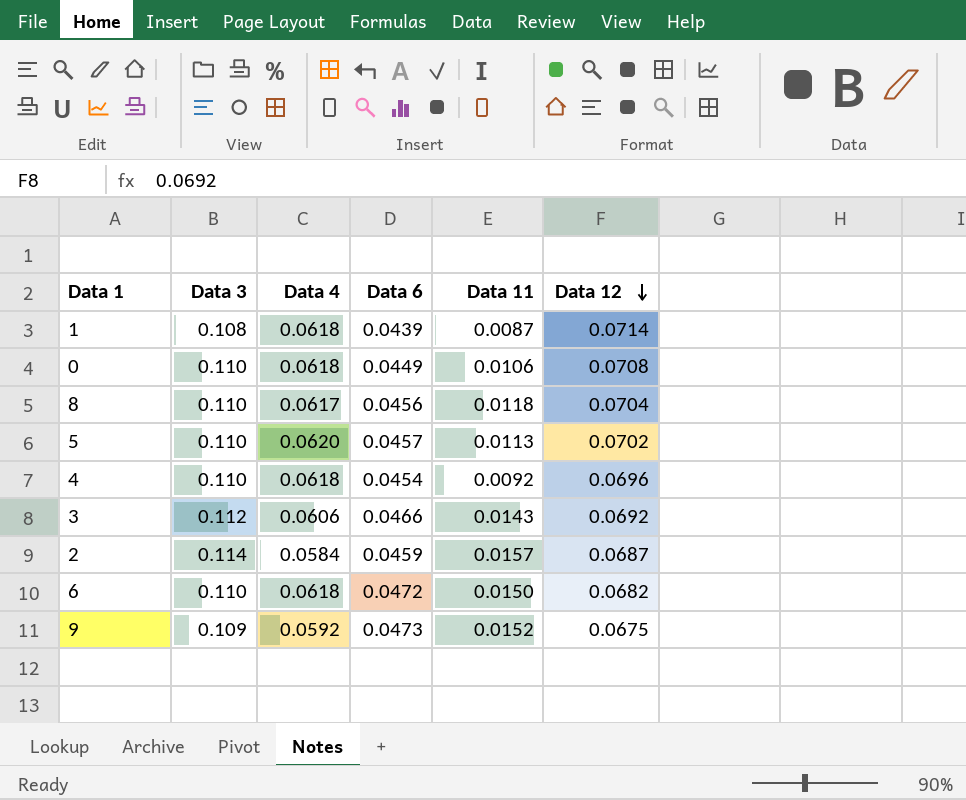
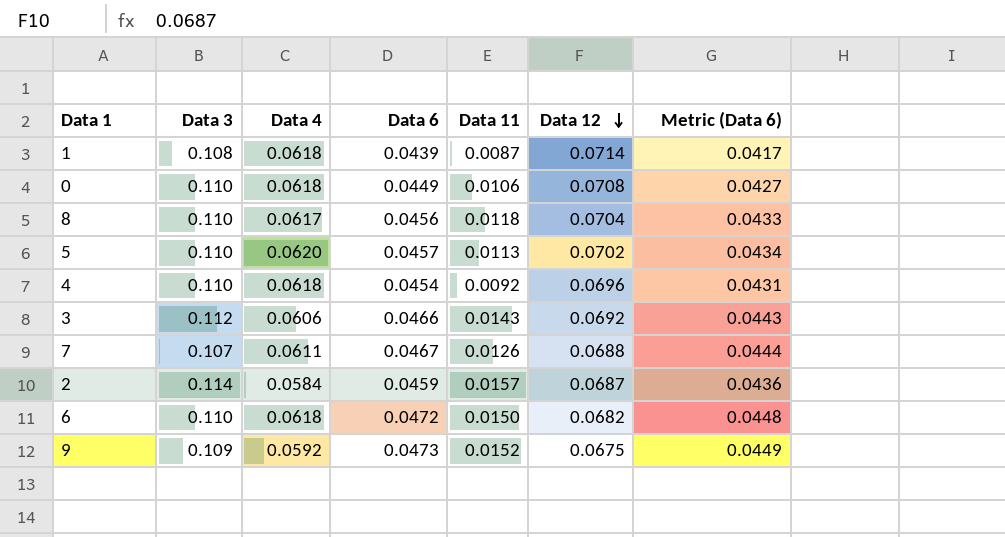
column Metric (Data 6) | formula: none -> [Data 6] * 0.95
row 7: none -> 0.107 | 0.0611 | 0.0467 | 0.0126 | 0.0688 | 0.0444

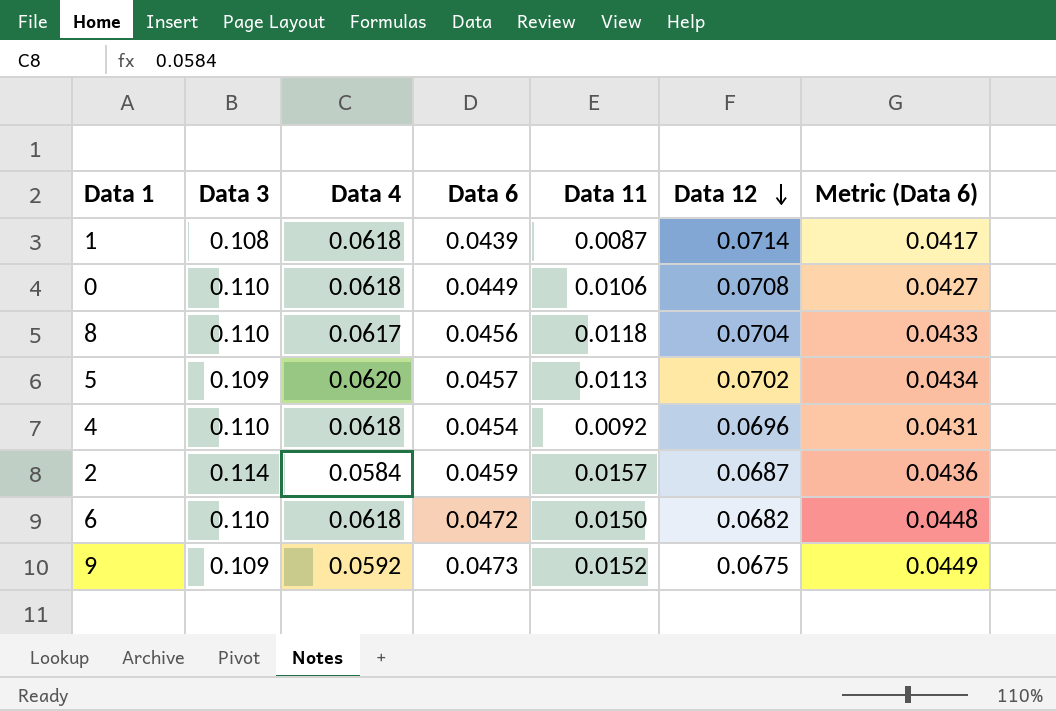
row 3: 0.112 | 0.0606 | 0.0466 | 0.0143 | 0.0692 | 0.0443 -> none
row 7: 0.107 | 0.0611 | 0.0467 | 0.0126 | 0.0688 | 0.0444 -> none
5 | Data 3: 0.110 -> 0.109

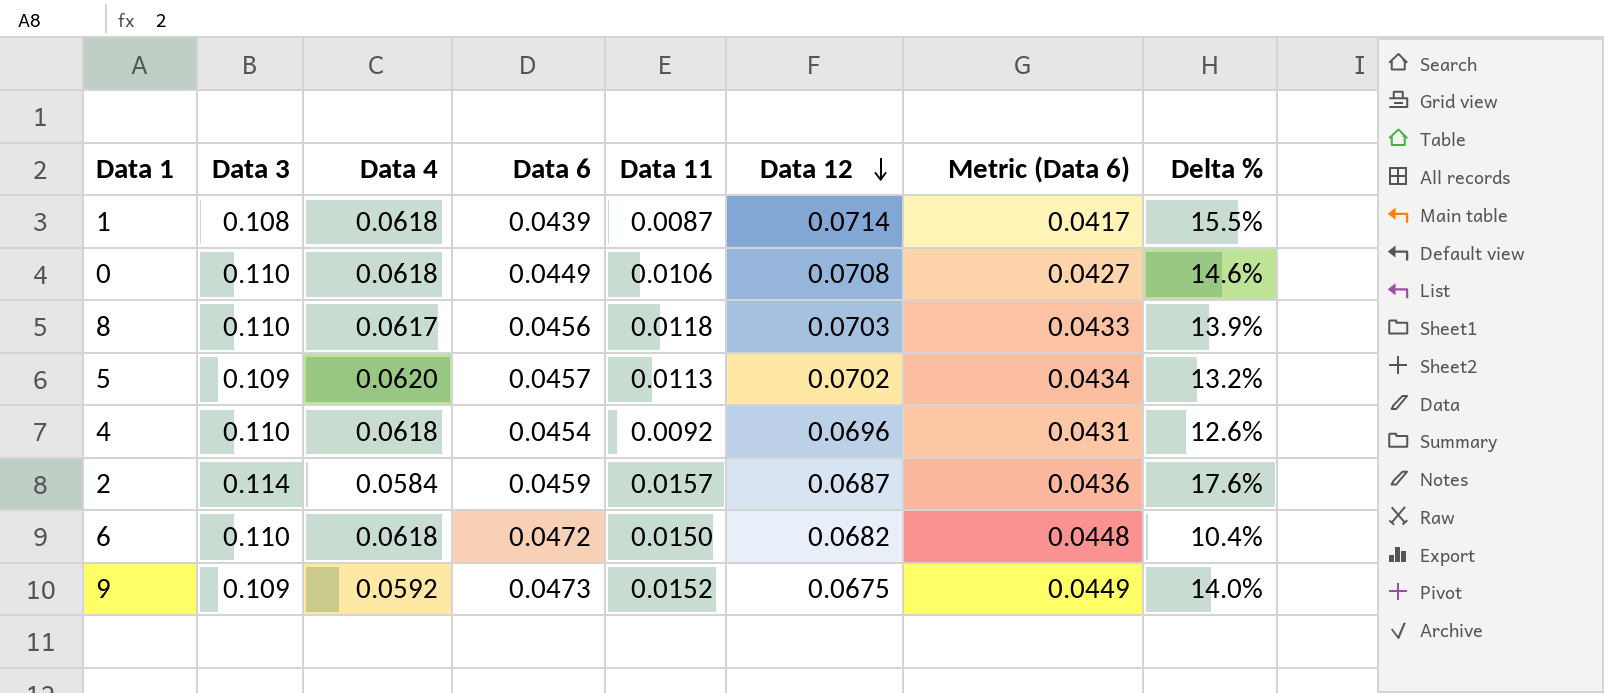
column Delta % | formula: none -> ([Data 12] - [Data 4]) / [Data 4]
8 | Data 12: 0.0704 -> 0.0703

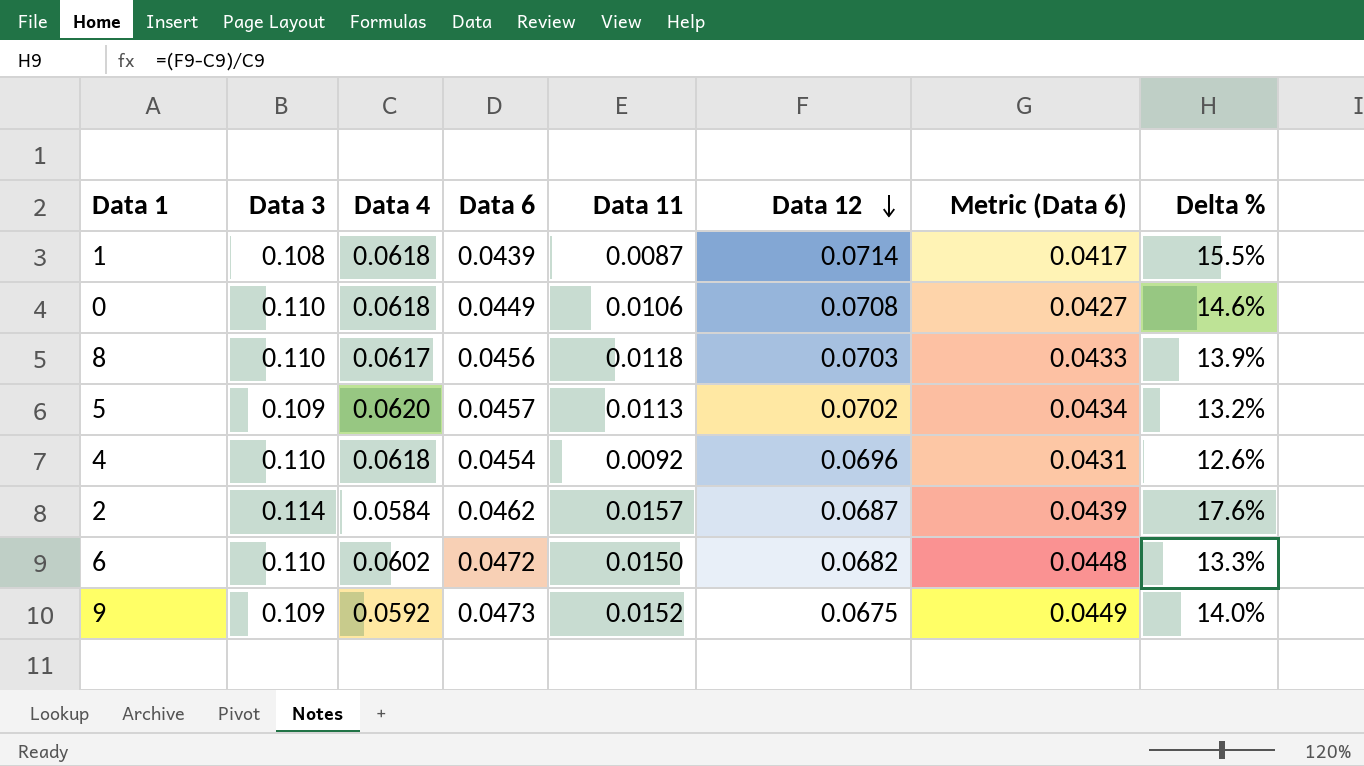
2 | Data 6: 0.0459 -> 0.0462
2 | Metric (Data 6): 0.0436 -> 0.0439
6 | Data 4: 0.0618 -> 0.0602
6 | Delta %: 10.4% -> 13.3%

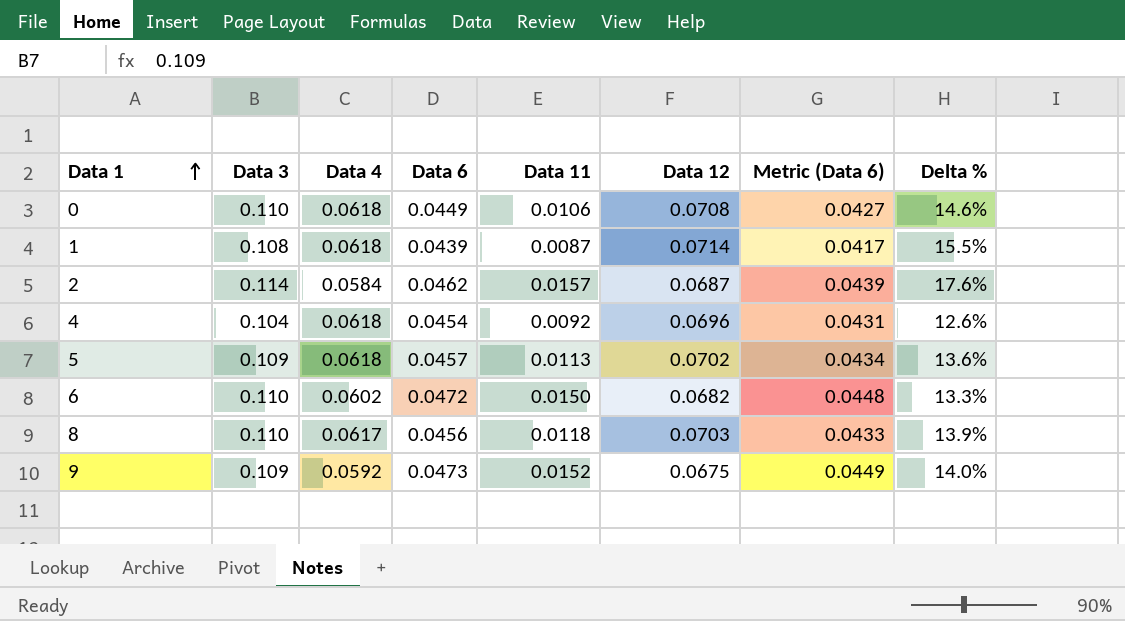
row order: Data 12 descending -> Data 1 ascending
4 | Data 3: 0.110 -> 0.104
5 | Data 4: 0.0620 -> 0.0618
5 | Delta %: 13.2% -> 13.6%

